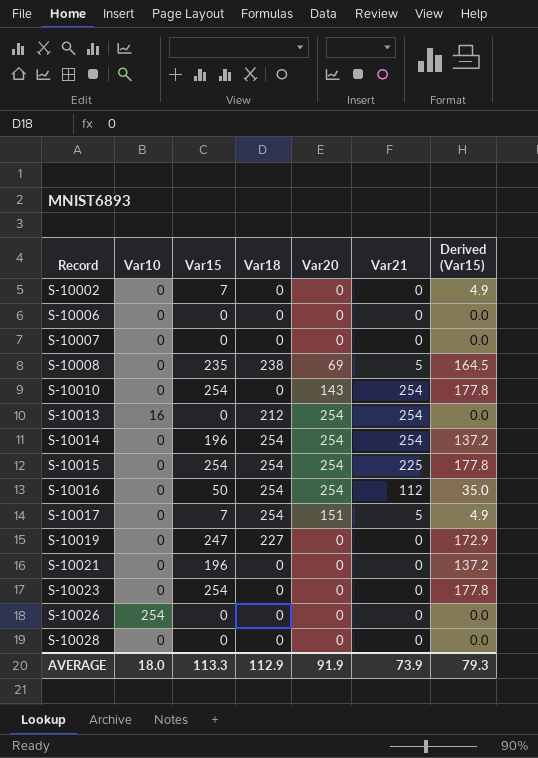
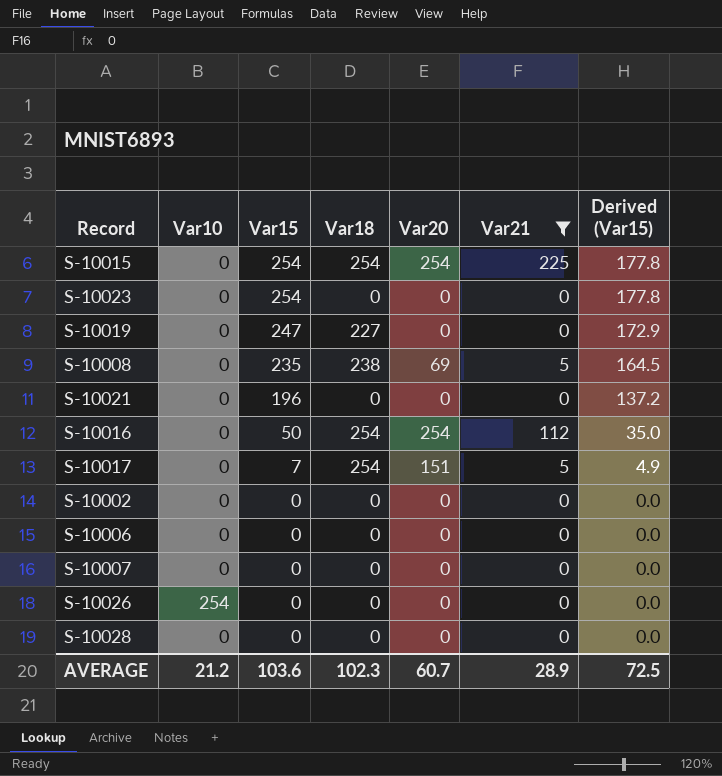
filter: none -> Var21 != 254
row order: Record ascending -> Var15 descending
S-10002 | Var15: 7 -> 0
S-10002 | Derived (Var15): 4.9 -> 0.0
AVERAGE | Var10: 18.0 -> 21.2
AVERAGE | Var15: 113.3 -> 103.6
AVERAGE | Var18: 112.9 -> 102.3
AVERAGE | Var20: 91.9 -> 60.7
AVERAGE | Var21: 73.9 -> 28.9
AVERAGE | Derived (Var15): 79.3 -> 72.5

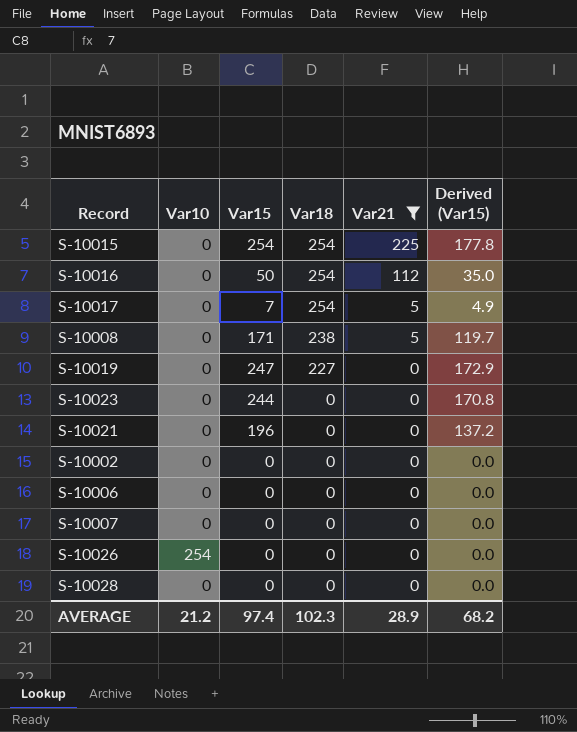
row order: Var15 descending -> Var18 descending
column Var20 | position: 5 -> none
S-10008 | Var15: 235 -> 171
S-10008 | Derived (Var15): 164.5 -> 119.7
S-10023 | Var15: 254 -> 244
S-10023 | Derived (Var15): 177.8 -> 170.8
AVERAGE | Var15: 103.6 -> 97.4
AVERAGE | Derived (Var15): 72.5 -> 68.2

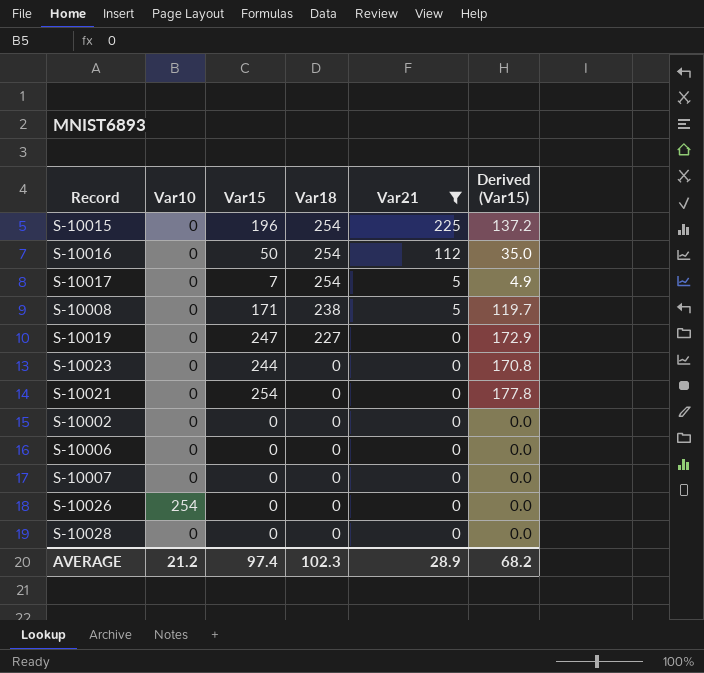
S-10015 | Var15: 254 -> 196
S-10015 | Derived (Var15): 177.8 -> 137.2
S-10021 | Var15: 196 -> 254
S-10021 | Derived (Var15): 137.2 -> 177.8

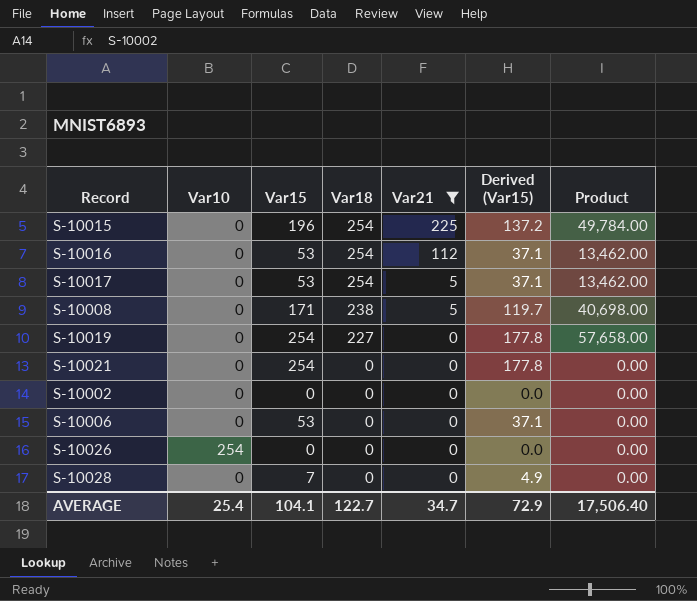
column Product | formula: none -> [Var15] * [Var18]
row S-10023: 0 | 244 | 0 | 0 | 170.8 -> none
row S-10007: 0 | 0 | 0 | 0 | 0.0 -> none
S-10016 | Var15: 50 -> 53
S-10016 | Derived (Var15): 35.0 -> 37.1
S-10017 | Var15: 7 -> 53
S-10017 | Derived (Var15): 4.9 -> 37.1
S-10019 | Var15: 247 -> 254
S-10019 | Derived (Var15): 172.9 -> 177.8
S-10006 | Var15: 0 -> 53
S-10006 | Derived (Var15): 0.0 -> 37.1
S-10028 | Var15: 0 -> 7
S-10028 | Derived (Var15): 0.0 -> 4.9
AVERAGE | Var10: 21.2 -> 25.4
AVERAGE | Var15: 97.4 -> 104.1
AVERAGE | Var18: 102.3 -> 122.7
AVERAGE | Var21: 28.9 -> 34.7
AVERAGE | Derived (Var15): 68.2 -> 72.9

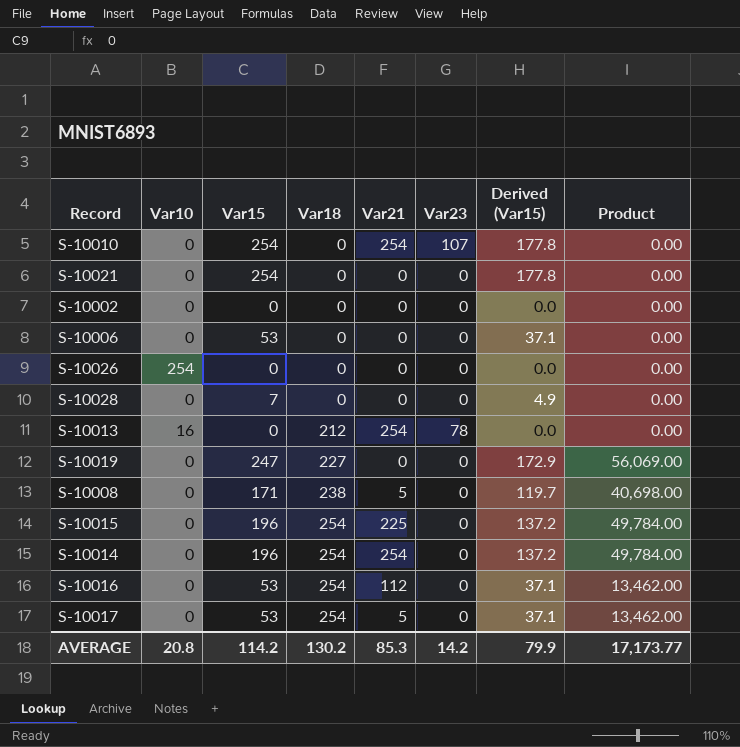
filter: Var21 != 254 -> none
row order: Var18 descending -> Var18 ascending
column Var23 | position: none -> 6
S-10019 | Var15: 254 -> 247
S-10019 | Derived (Var15): 177.8 -> 172.9
S-10019 | Product: 57,658.00 -> 56,069.00
AVERAGE | Var10: 25.4 -> 20.8
AVERAGE | Var15: 104.1 -> 114.2
AVERAGE | Var18: 122.7 -> 130.2
AVERAGE | Var21: 34.7 -> 85.3
AVERAGE | Derived (Var15): 72.9 -> 79.9
AVERAGE | Product: 17,506.40 -> 17,173.77

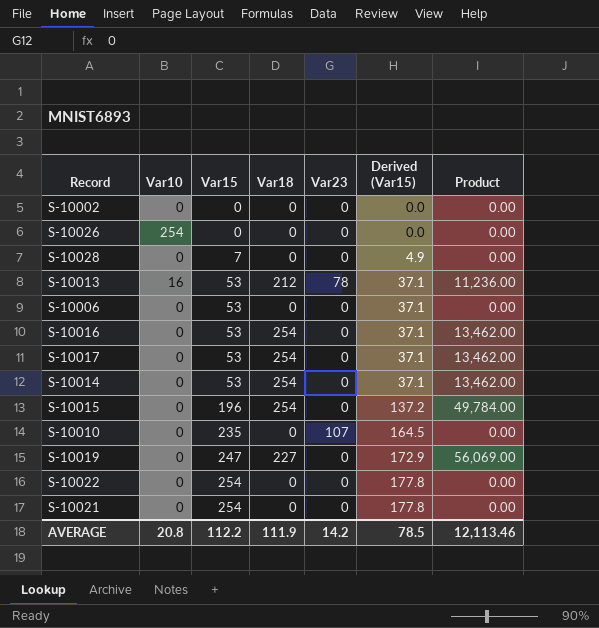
row order: Var18 ascending -> Var15 ascending
column Var21 | position: 5 -> none
row S-10008: 0 | 171 | 238 | 5 | 0 | 119.7 | 40,698.00 -> none
S-10013 | Var15: 0 -> 53
S-10013 | Derived (Var15): 0.0 -> 37.1
S-10013 | Product: 0.00 -> 11,236.00
S-10014 | Var15: 196 -> 53
S-10014 | Derived (Var15): 137.2 -> 37.1
S-10014 | Product: 49,784.00 -> 13,462.00
S-10010 | Var15: 254 -> 235
S-10010 | Derived (Var15): 177.8 -> 164.5
row S-10022: none -> 0 | 254 | 0 | 0 | 177.8 | 0.00
AVERAGE | Var15: 114.2 -> 112.2
AVERAGE | Var18: 130.2 -> 111.9
AVERAGE | Derived (Var15): 79.9 -> 78.5
AVERAGE | Product: 17,173.77 -> 12,113.46

